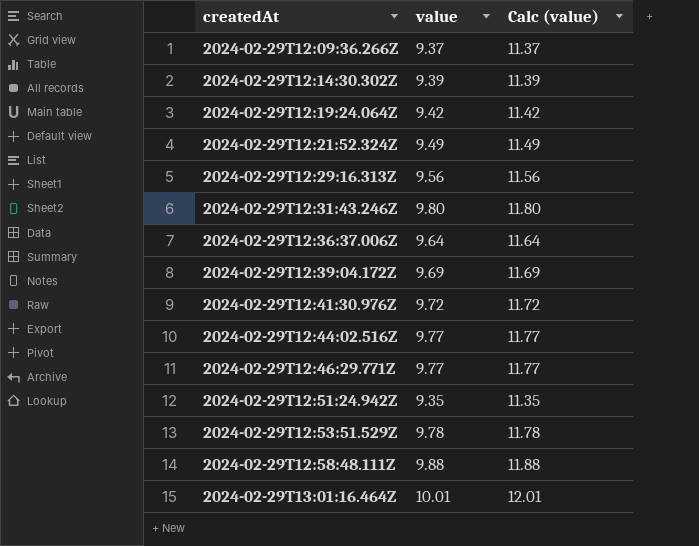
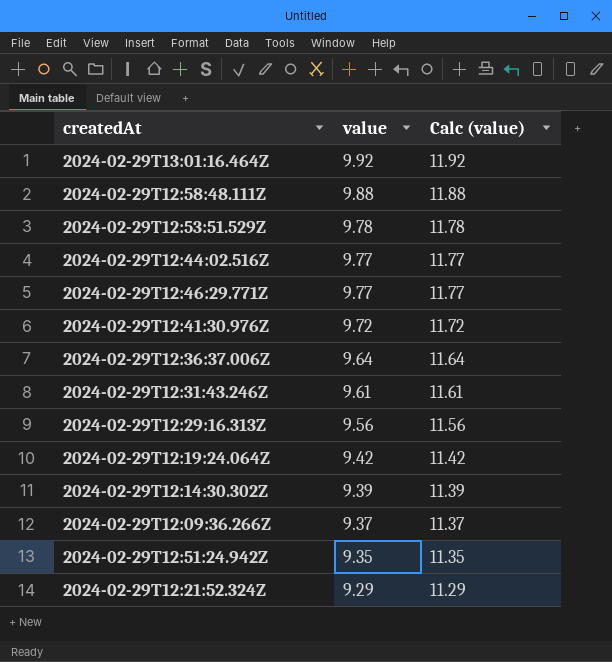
row order: createdAt ascending -> value descending
row 2024-02-29T12:39:04.172Z: 9.69 | 11.69 -> none
2024-02-29T13:01:16.464Z | value: 10.01 -> 9.92
2024-02-29T13:01:16.464Z | Calc (value): 12.01 -> 11.92
2024-02-29T12:31:43.246Z | value: 9.80 -> 9.61
2024-02-29T12:31:43.246Z | Calc (value): 11.80 -> 11.61
2024-02-29T12:21:52.324Z | value: 9.49 -> 9.29
2024-02-29T12:21:52.324Z | Calc (value): 11.49 -> 11.29

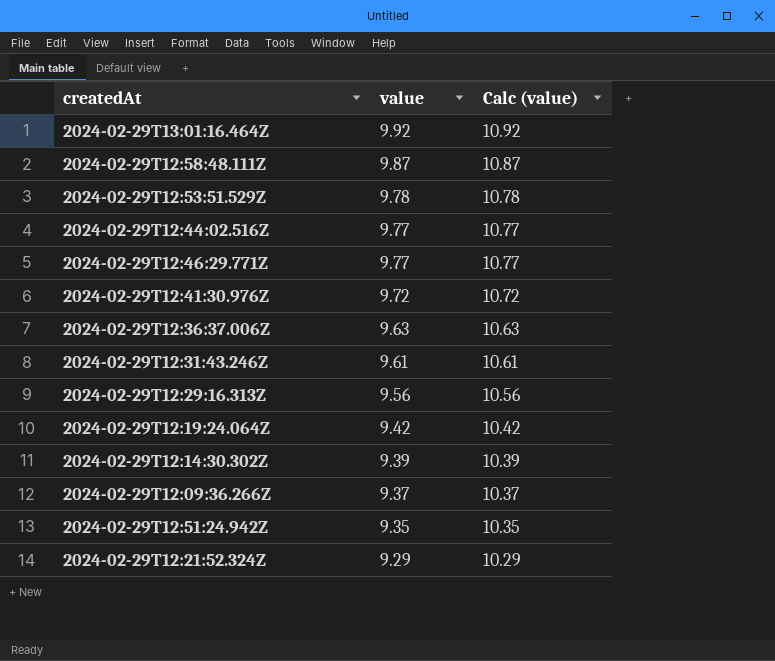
column Calc (value) | formula: [value] + 2 -> [value] + 1
2024-02-29T12:58:48.111Z | value: 9.88 -> 9.87
2024-02-29T12:36:37.006Z | value: 9.64 -> 9.63

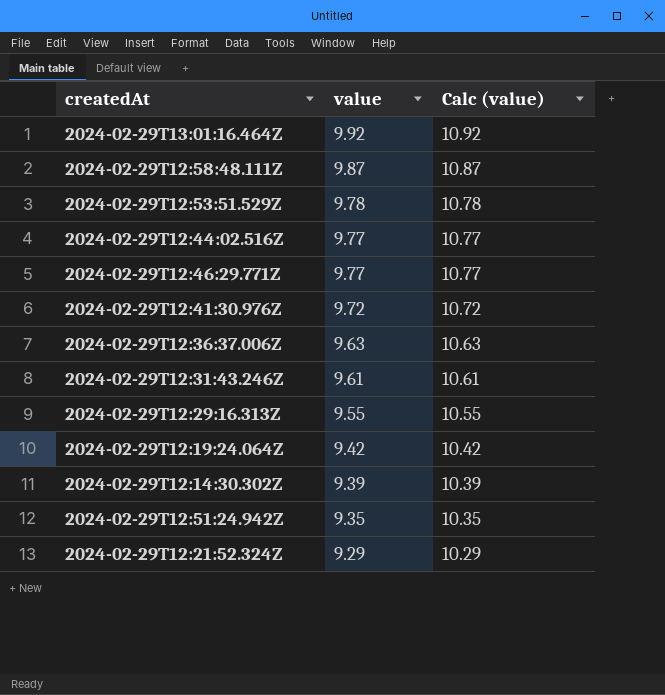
row 2024-02-29T12:09:36.266Z: 9.37 | 10.37 -> none
2024-02-29T12:29:16.313Z | value: 9.56 -> 9.55
2024-02-29T12:29:16.313Z | Calc (value): 10.56 -> 10.55

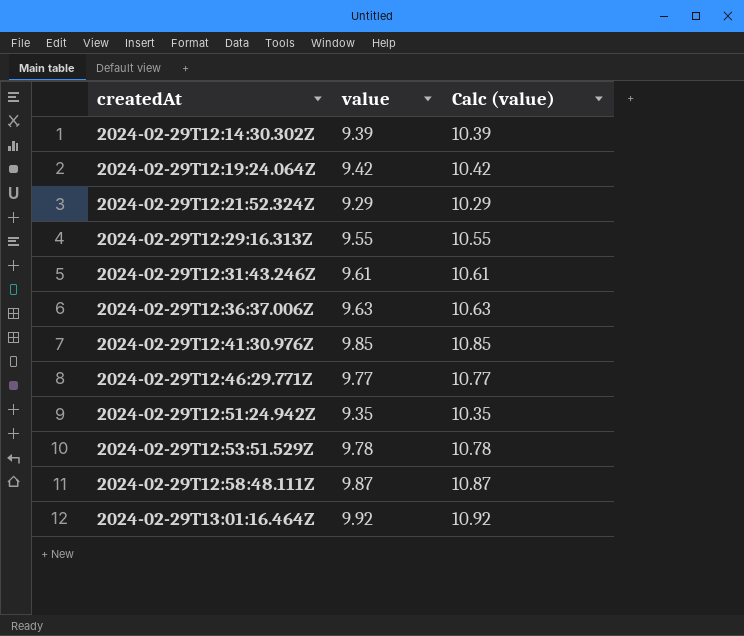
row order: value descending -> createdAt ascending
row 2024-02-29T12:44:02.516Z: 9.77 | 10.77 -> none
2024-02-29T12:41:30.976Z | value: 9.72 -> 9.85
2024-02-29T12:41:30.976Z | Calc (value): 10.72 -> 10.85

